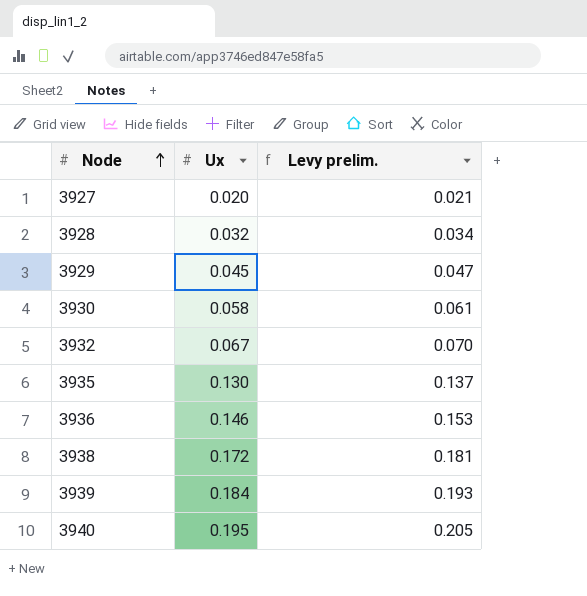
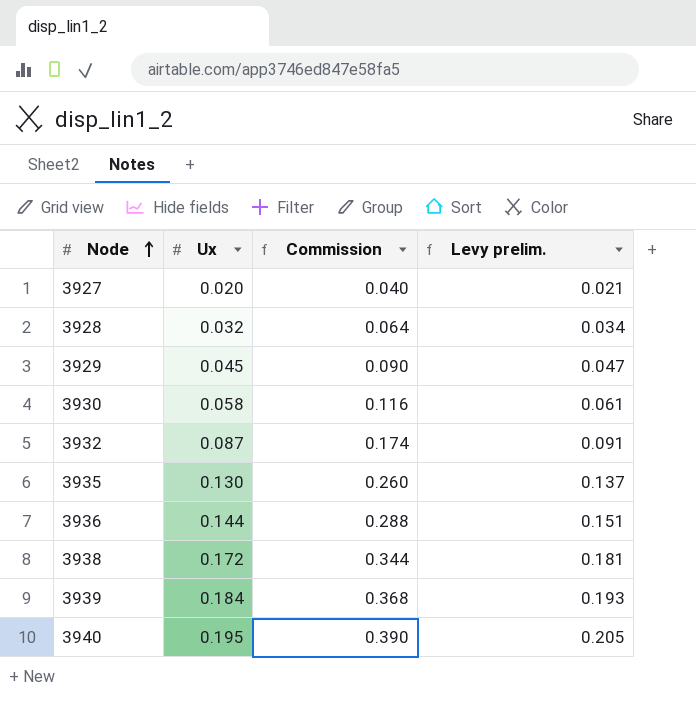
column Commission | formula: none -> [Ux] * 2
3932 | Ux: 0.067 -> 0.087
3932 | Levy prelim.: 0.070 -> 0.091
3936 | Ux: 0.146 -> 0.144
3936 | Levy prelim.: 0.153 -> 0.151

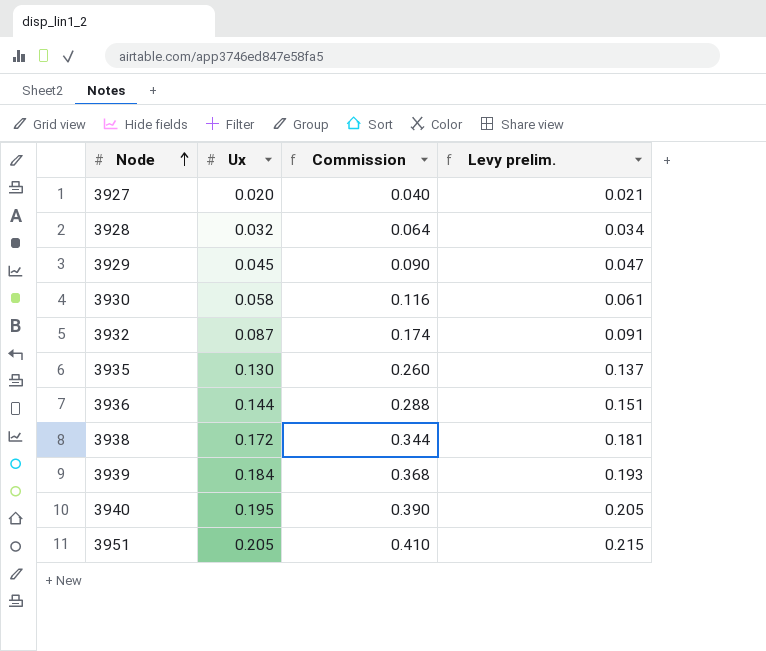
row 3951: none -> 0.205 | 0.410 | 0.215

